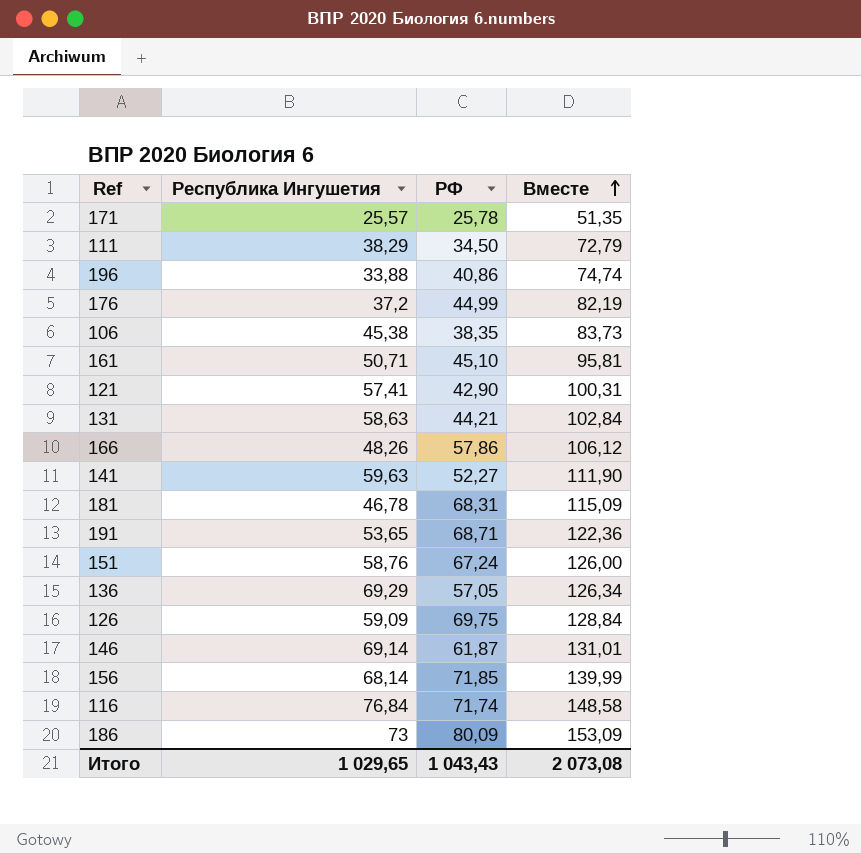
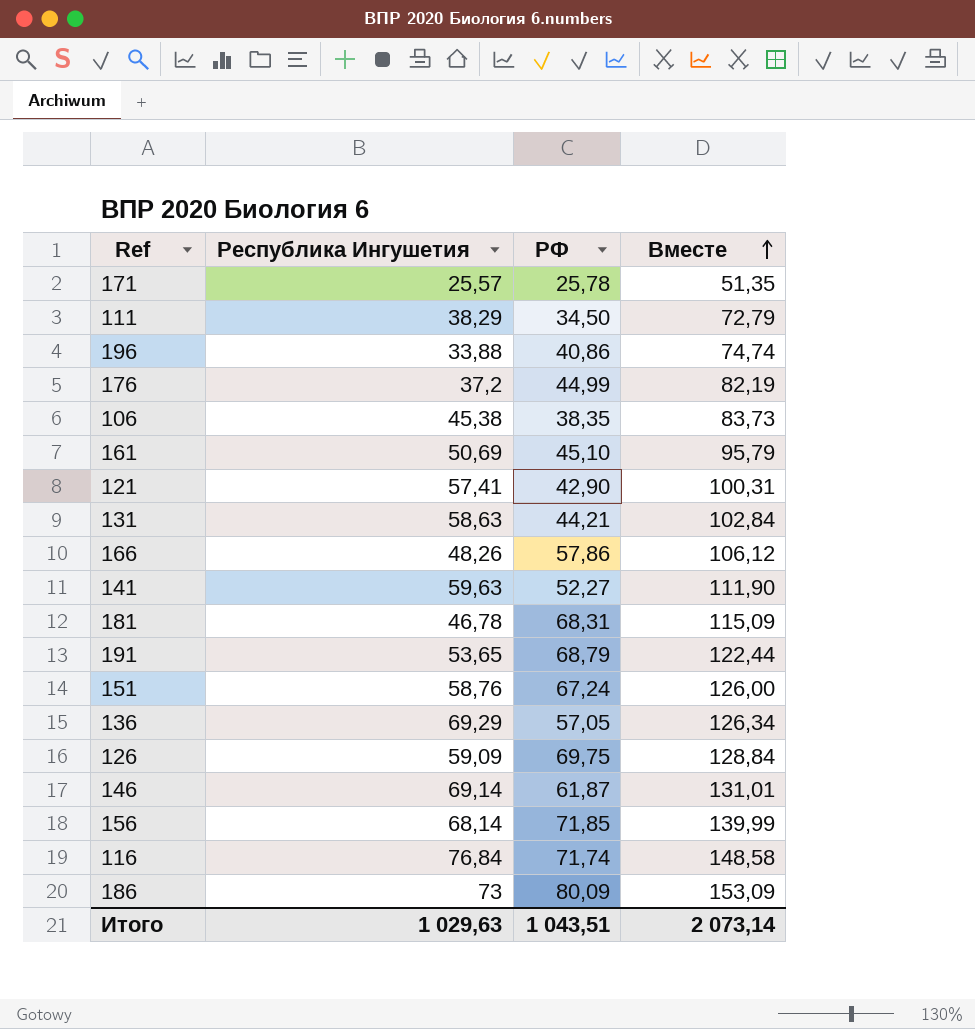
161 | Республика Ингушетия: 50,71 -> 50,69
161 | Вместе: 95,81 -> 95,79
191 | РФ: 68,71 -> 68,79
191 | Вместе: 122,36 -> 122,44
Итого | Республика Ингушетия: 1 029,65 -> 1 029,63
Итого | РФ: 1 043,43 -> 1 043,51
Итого | Вместе: 2 073,08 -> 2 073,14

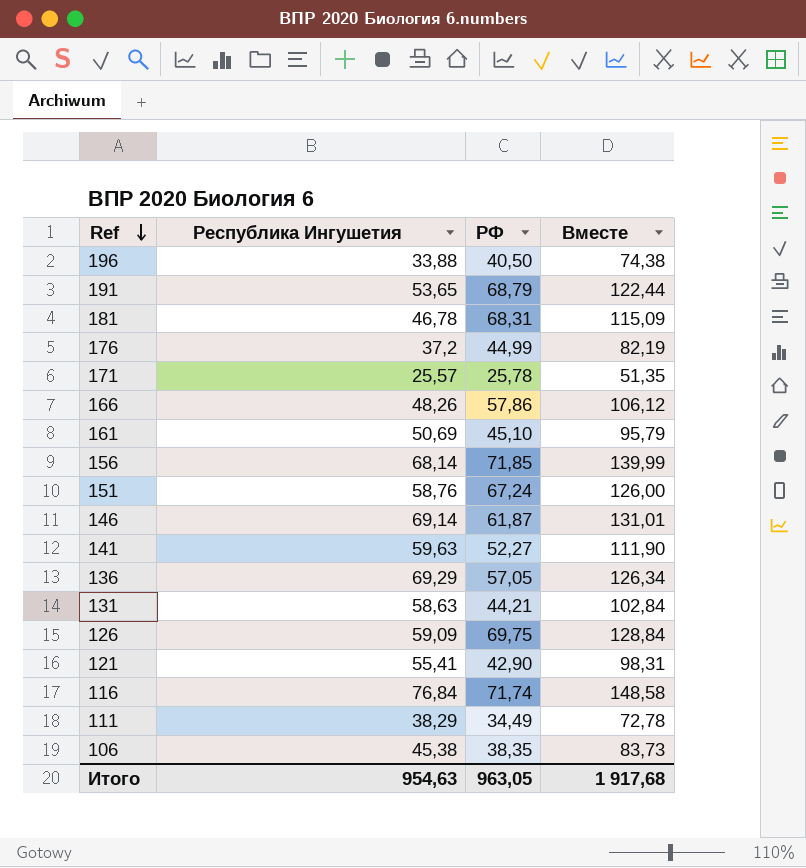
row order: Вместе ascending -> Ref descending
row 186: 73 | 80,09 | 153,09 -> none
196 | РФ: 40,86 -> 40,50
196 | Вместе: 74,74 -> 74,38
121 | Республика Ингушетия: 57,41 -> 55,41
121 | Вместе: 100,31 -> 98,31
111 | РФ: 34,50 -> 34,49
111 | Вместе: 72,79 -> 72,78
Итого | Республика Ингушетия: 1 029,63 -> 954,63
Итого | РФ: 1 043,51 -> 963,05
Итого | Вместе: 2 073,14 -> 1 917,68

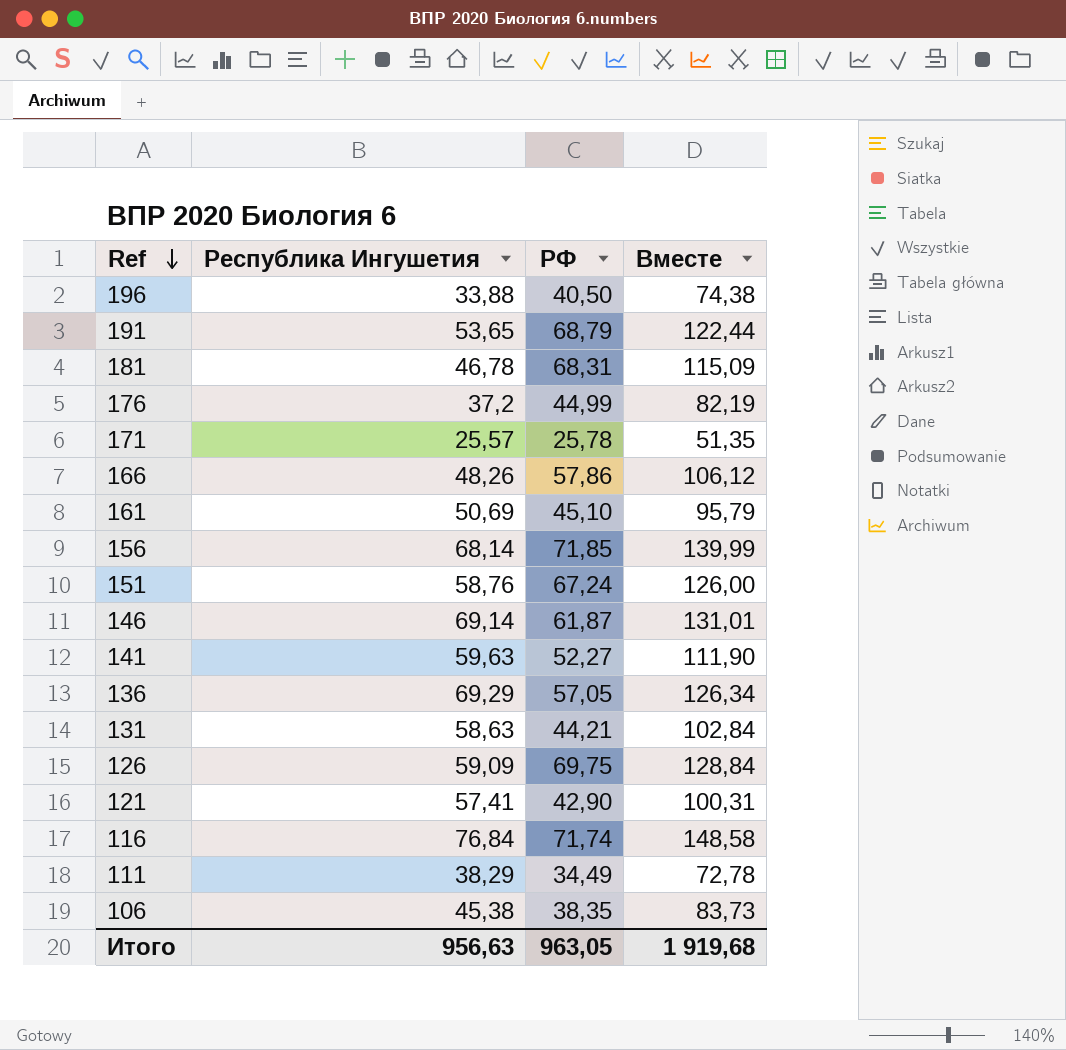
121 | Республика Ингушетия: 55,41 -> 57,41
121 | Вместе: 98,31 -> 100,31
Итого | Республика Ингушетия: 954,63 -> 956,63
Итого | Вместе: 1 917,68 -> 1 919,68

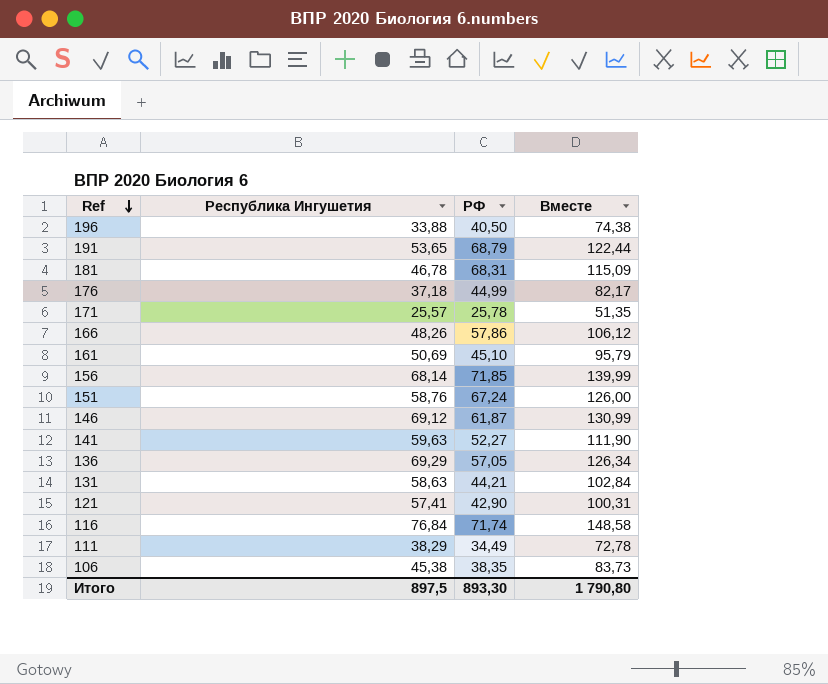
row 126: 59,09 | 69,75 | 128,84 -> none
176 | Республика Ингушетия: 37,2 -> 37,18
176 | Вместе: 82,19 -> 82,17
146 | Республика Ингушетия: 69,14 -> 69,12
146 | Вместе: 131,01 -> 130,99
Итого | Республика Ингушетия: 956,63 -> 897,5
Итого | РФ: 963,05 -> 893,30
Итого | Вместе: 1 919,68 -> 1 790,80

